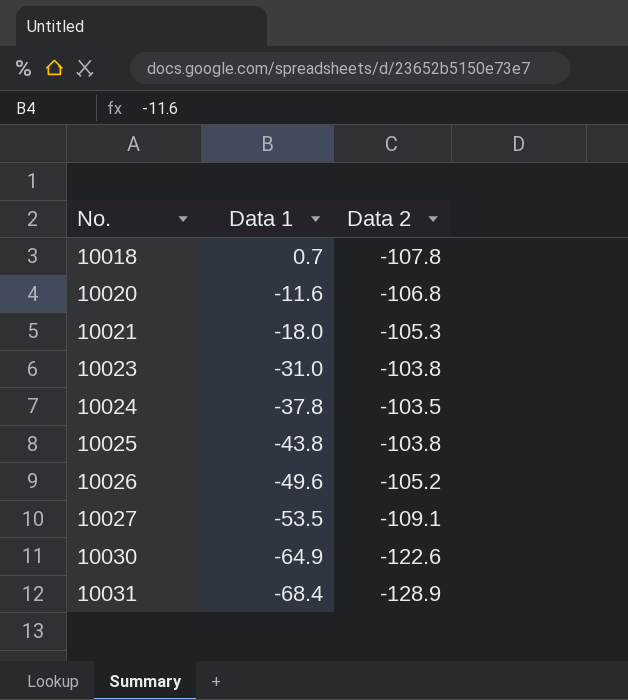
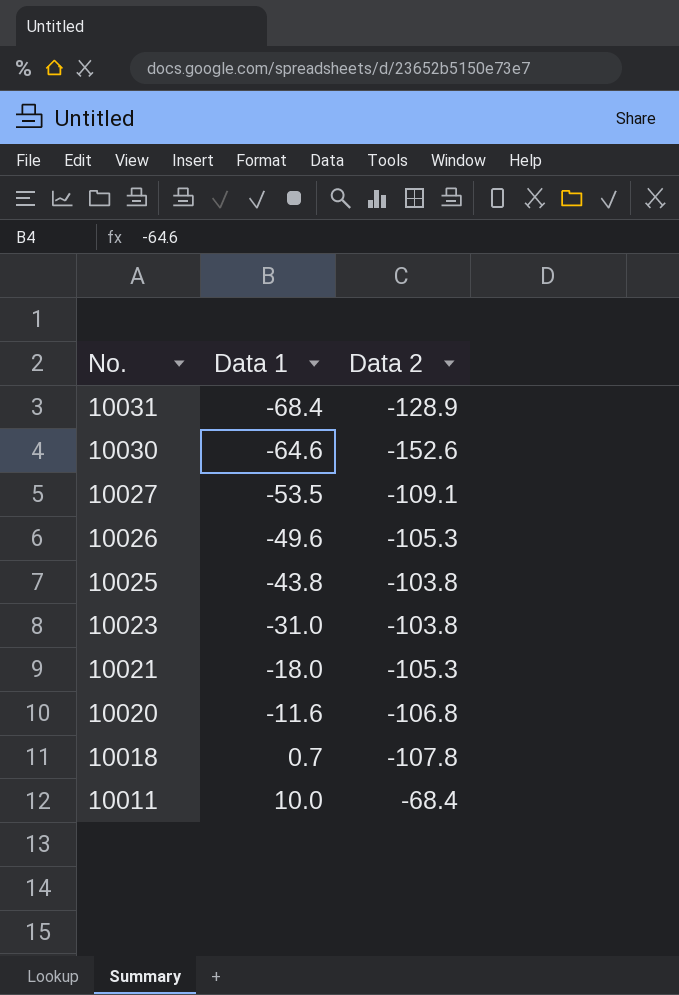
row order: No. ascending -> No. descending
row 10024: -37.8 | -103.5 -> none
10030 | Data 1: -64.9 -> -64.6
10030 | Data 2: -122.6 -> -152.6
10026 | Data 2: -105.2 -> -105.3
row 10011: none -> 10.0 | -68.4

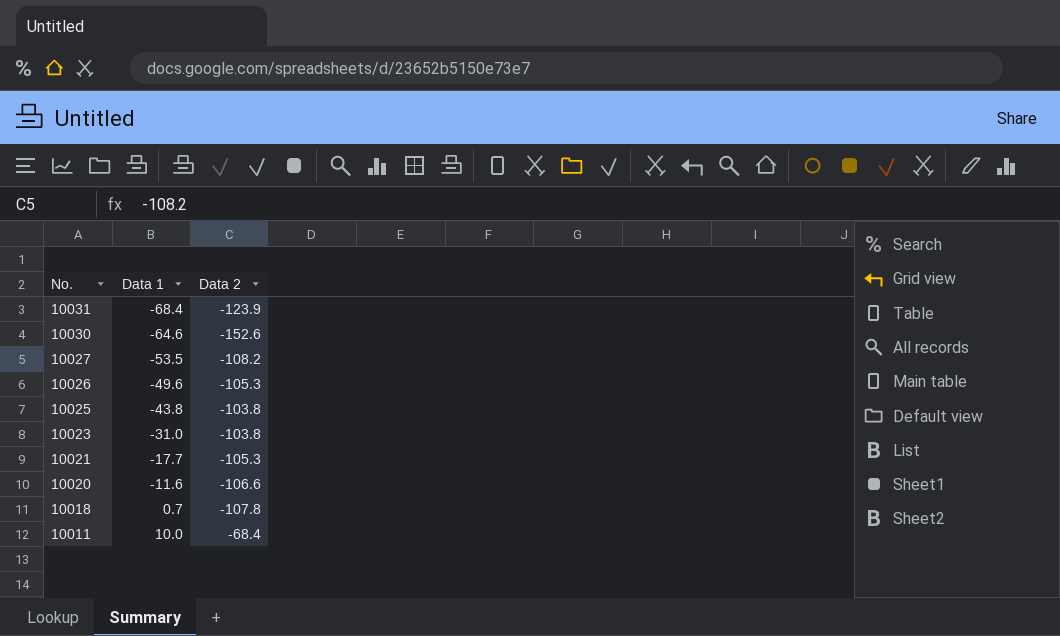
10031 | Data 2: -128.9 -> -123.9
10027 | Data 2: -109.1 -> -108.2
10021 | Data 1: -18.0 -> -17.7
10020 | Data 2: -106.8 -> -106.6

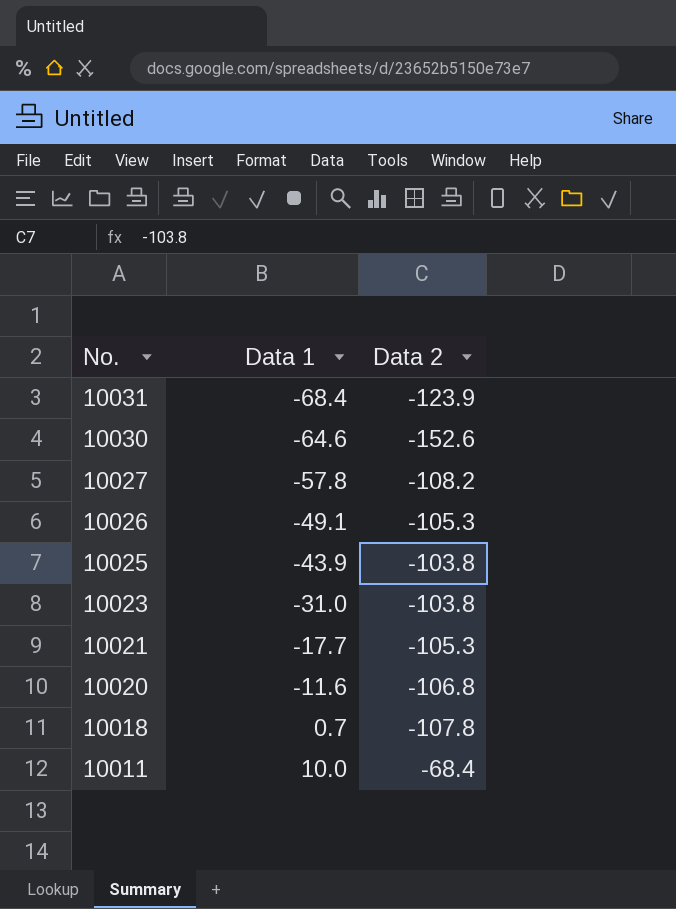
10027 | Data 1: -53.5 -> -57.8
10026 | Data 1: -49.6 -> -49.1
10025 | Data 1: -43.8 -> -43.9
10020 | Data 2: -106.6 -> -106.8

